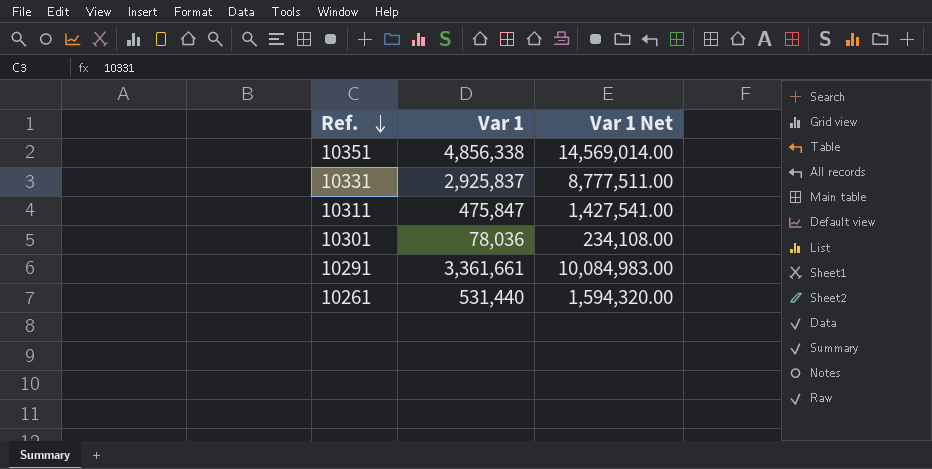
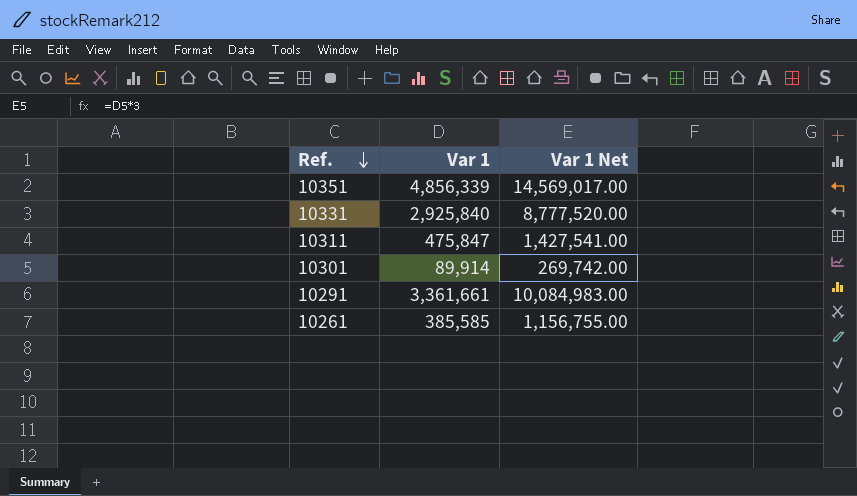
10351 | Var 1: 4,856,338 -> 4,856,339
10351 | Var 1 Net: 14,569,014.00 -> 14,569,017.00
10331 | Var 1: 2,925,837 -> 2,925,840
10331 | Var 1 Net: 8,777,511.00 -> 8,777,520.00
10301 | Var 1: 78,036 -> 89,914
10301 | Var 1 Net: 234,108.00 -> 269,742.00
10261 | Var 1: 531,440 -> 385,585
10261 | Var 1 Net: 1,594,320.00 -> 1,156,755.00

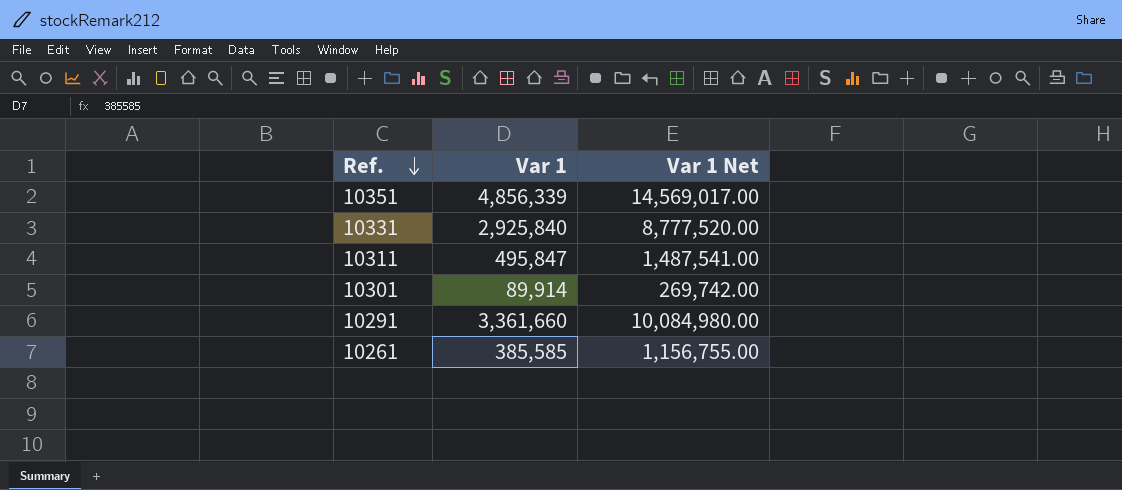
10311 | Var 1: 475,847 -> 495,847
10311 | Var 1 Net: 1,427,541.00 -> 1,487,541.00
10291 | Var 1: 3,361,661 -> 3,361,660
10291 | Var 1 Net: 10,084,983.00 -> 10,084,980.00

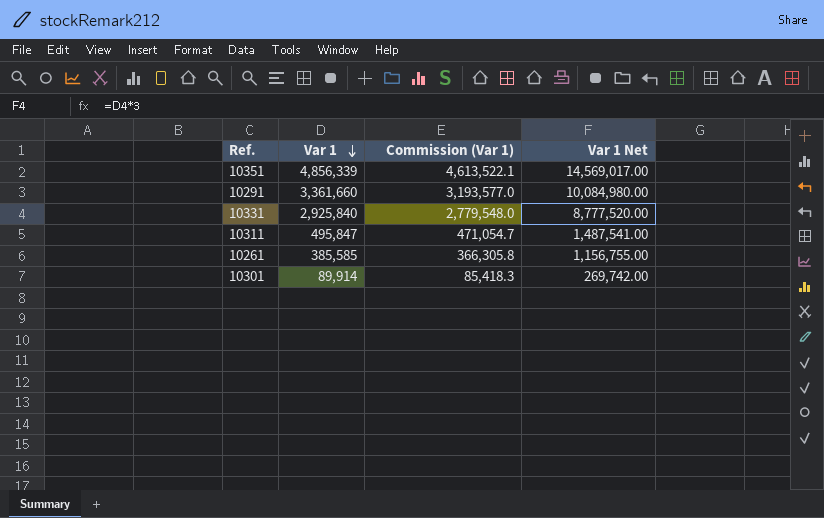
row order: Ref. descending -> Var 1 descending
column Commission (Var 1) | formula: none -> [Var 1] * 0.95

